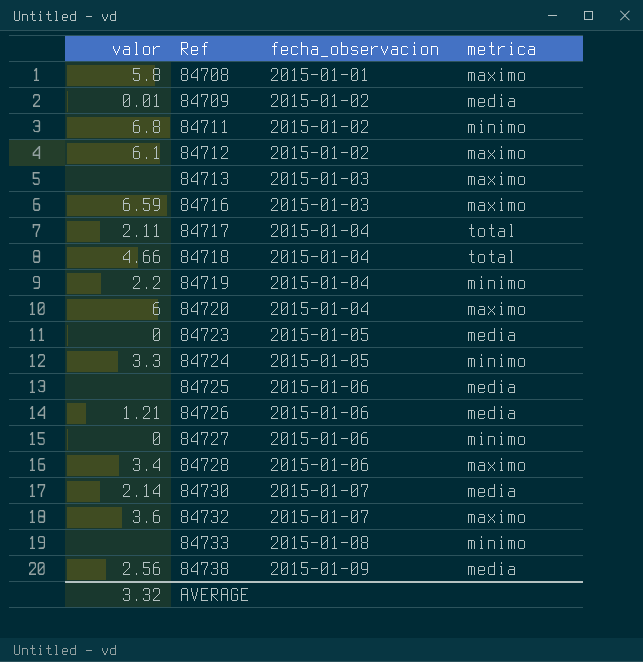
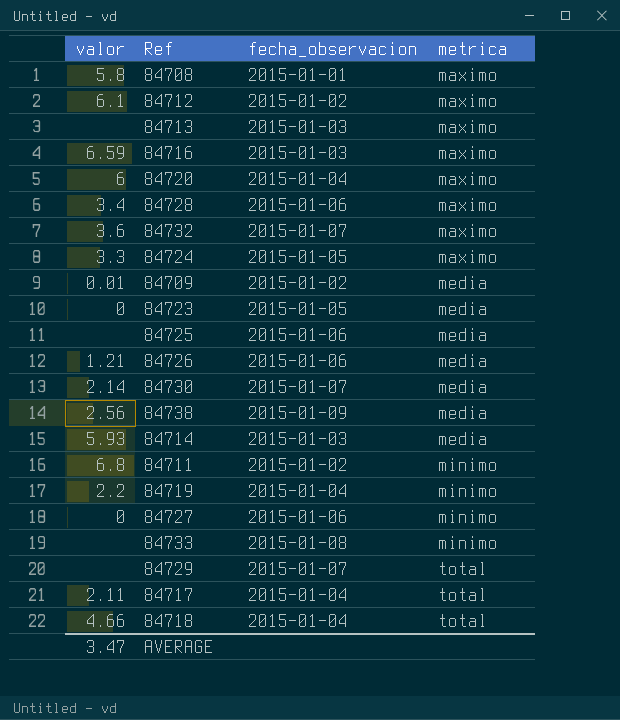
row order: Ref ascending -> metrica ascending
84724 | metrica: minimo -> maximo
row 84714: none -> 5.93 | 2015-01-03 | media
row 84729: none -> none | 2015-01-07 | total
AVERAGE | valor: 3.32 -> 3.47

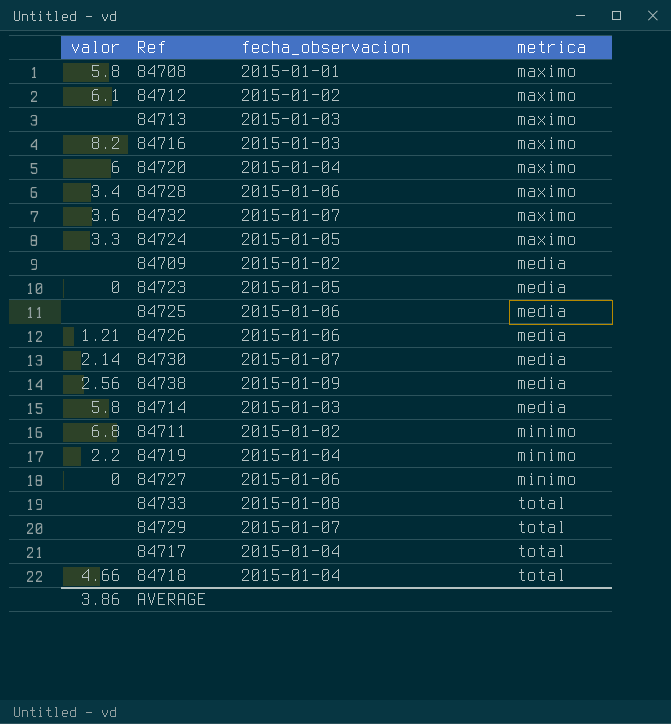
84716 | valor: 6.59 -> 8.2
84709 | valor: 0.01 -> none
84714 | valor: 5.93 -> 5.8
84733 | metrica: minimo -> total
84717 | valor: 2.11 -> none
AVERAGE | valor: 3.47 -> 3.86

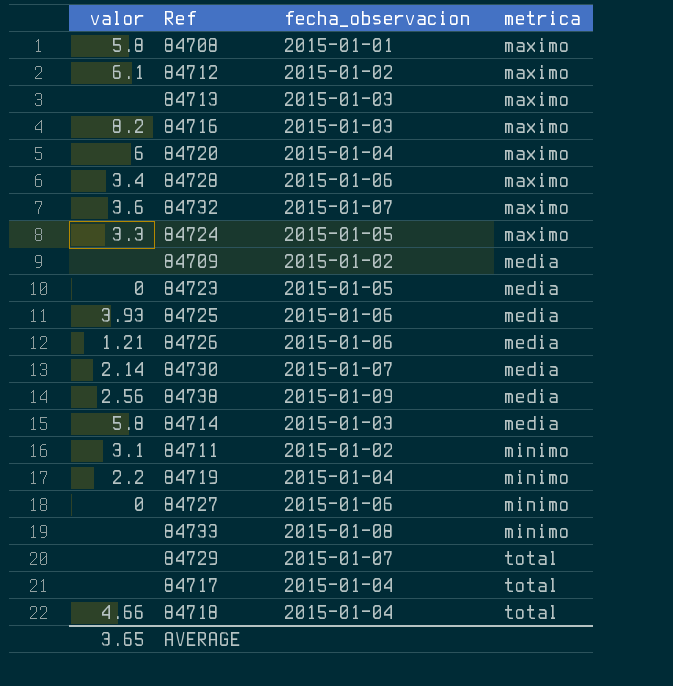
84725 | valor: none -> 3.93
84711 | valor: 6.8 -> 3.1
84733 | metrica: total -> minimo
AVERAGE | valor: 3.86 -> 3.65

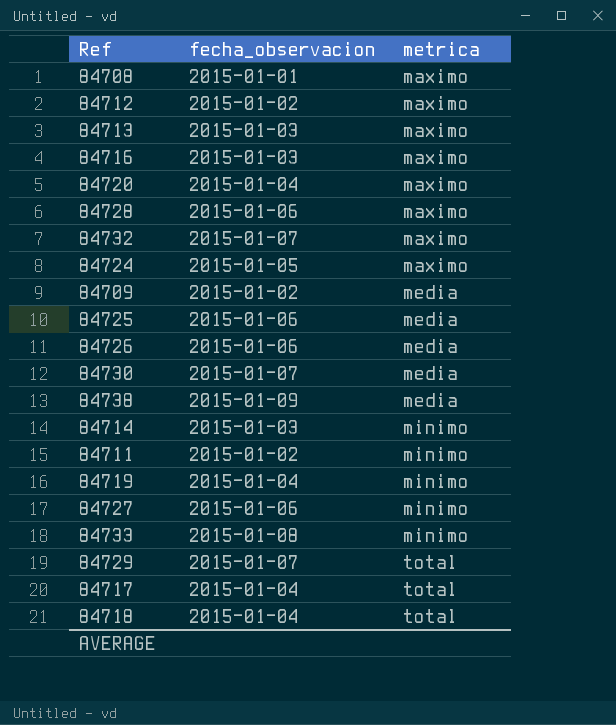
column valor | position: 1 -> none
row 84723: 0 | 2015-01-05 | media -> none
84714 | metrica: media -> minimo

